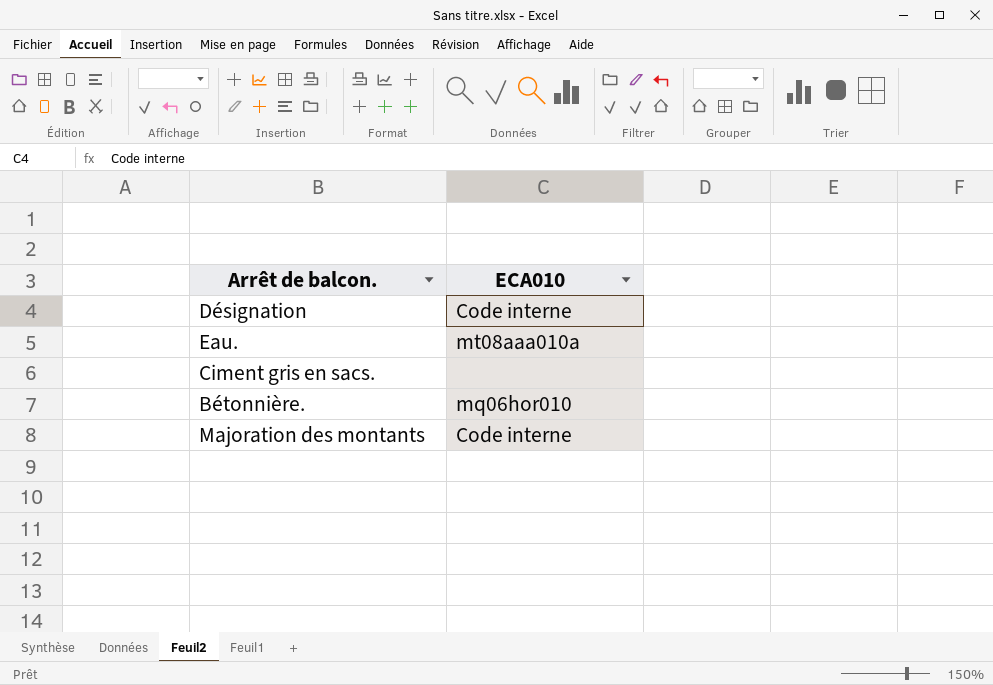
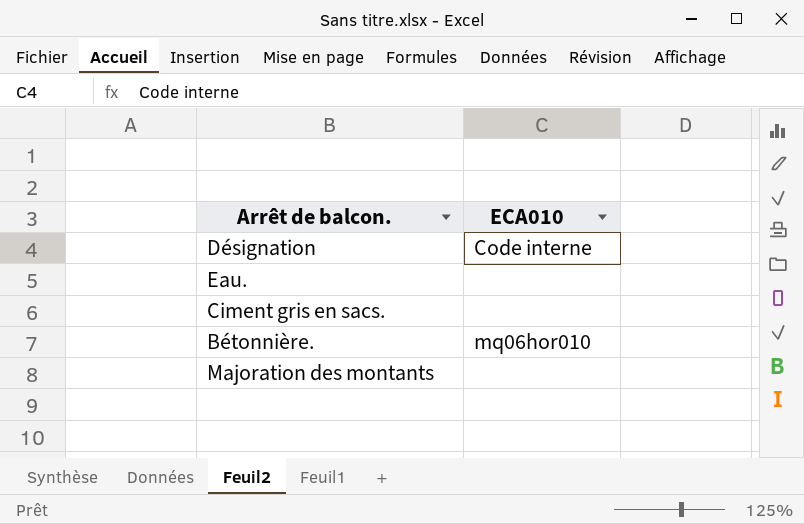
Eau. | ECA010: mt08aaa010a -> none
Majoration des montants | ECA010: Code interne -> none

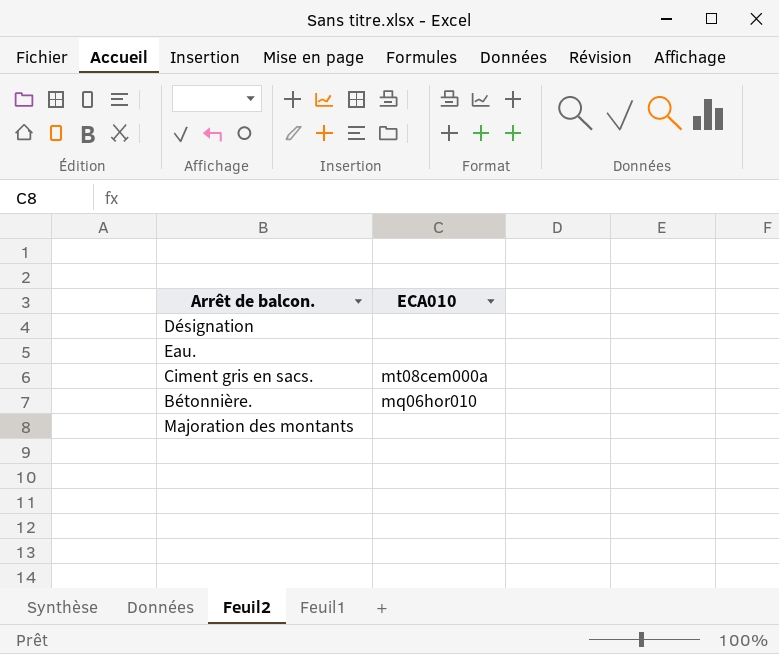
Désignation | ECA010: Code interne -> none
Ciment gris en sacs. | ECA010: none -> mt08cem000a

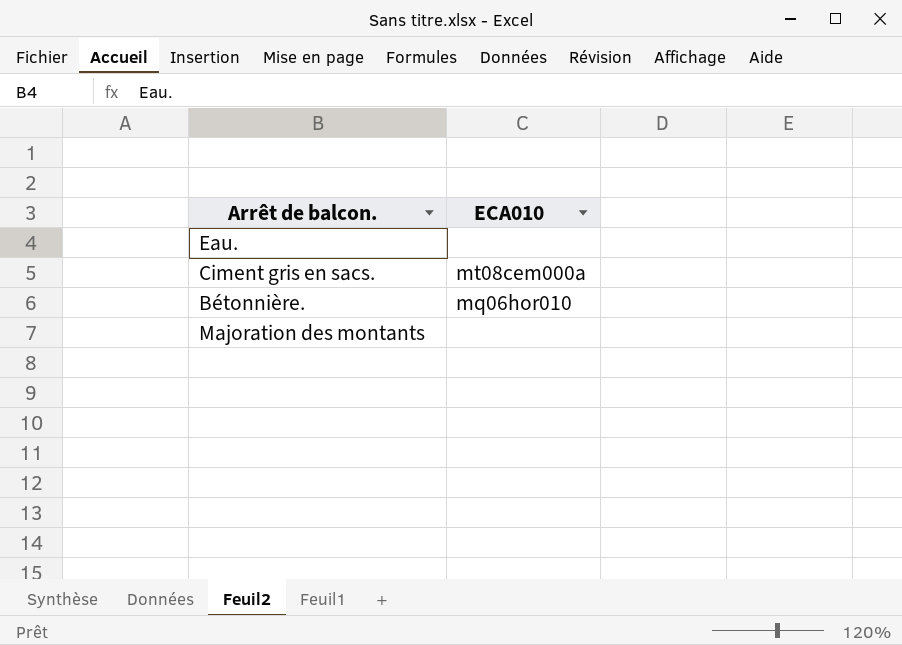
row Désignation: none -> none

